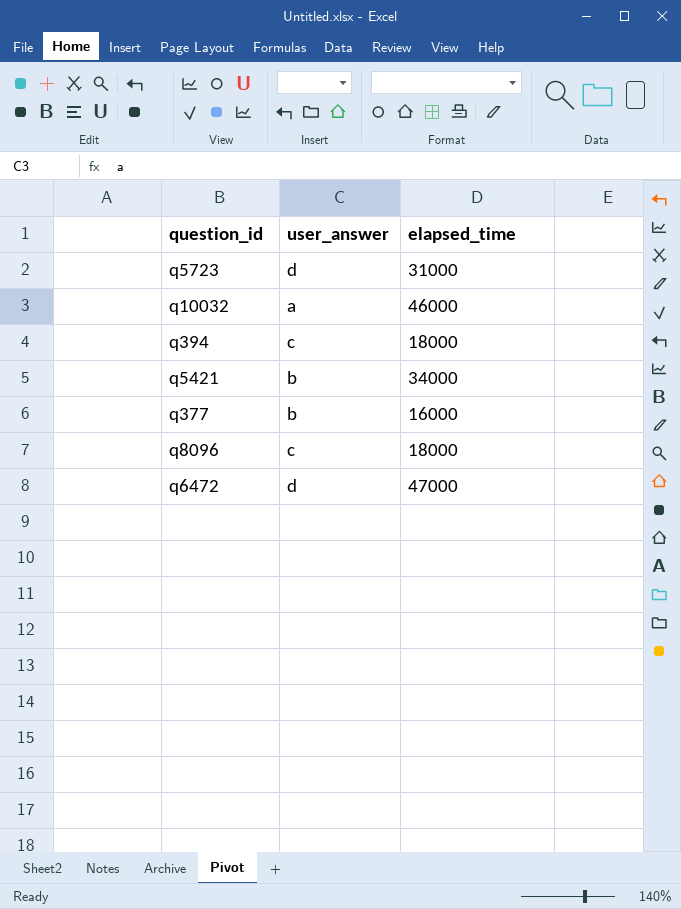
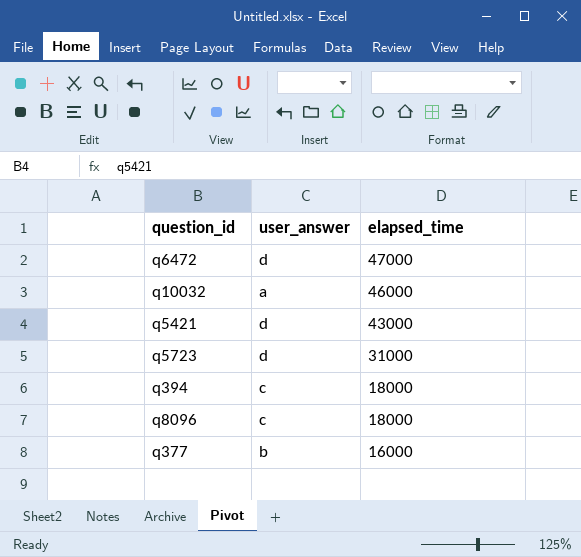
row order: none -> elapsed_time descending
q5421 | user_answer: b -> d
q5421 | elapsed_time: 34000 -> 43000

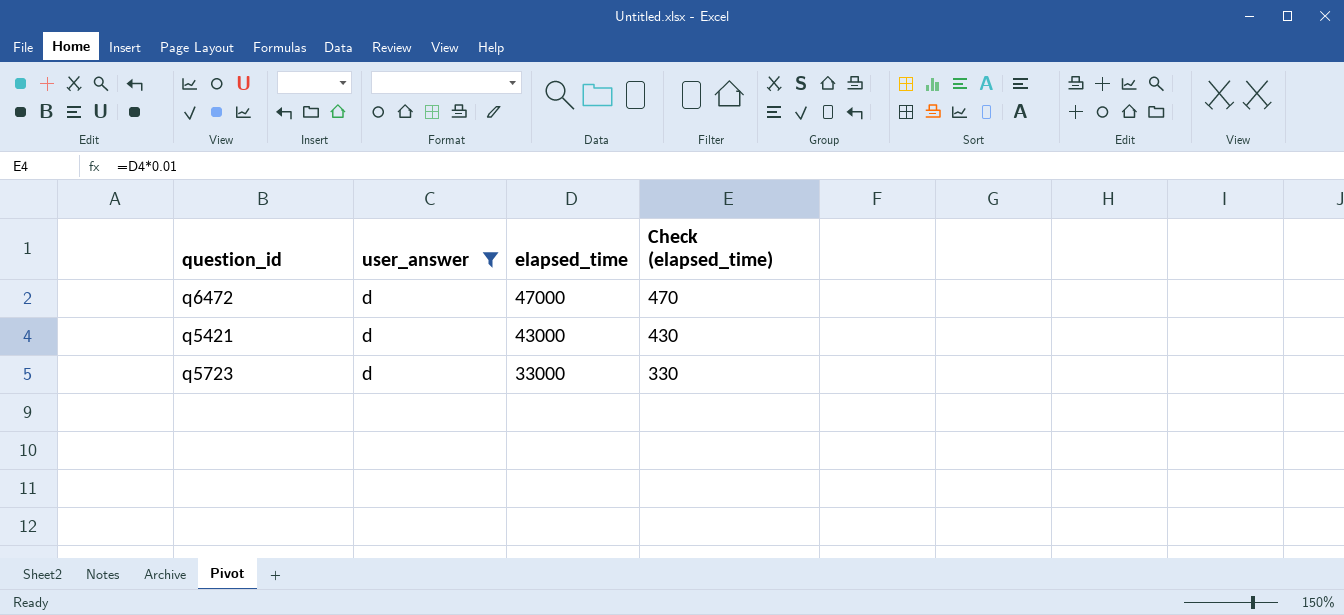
filter: none -> user_answer = d
column Check (elapsed_time) | formula: none -> [elapsed_time] * 0.01
q5723 | elapsed_time: 31000 -> 33000

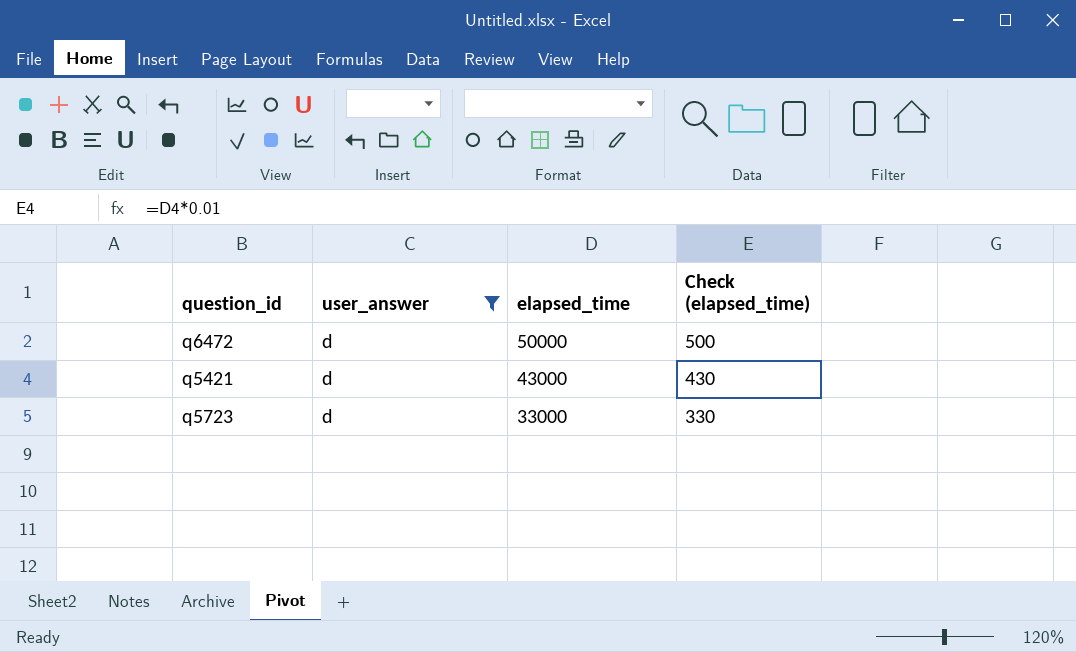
q6472 | elapsed_time: 47000 -> 50000
q6472 | Check (elapsed_time): 470 -> 500

